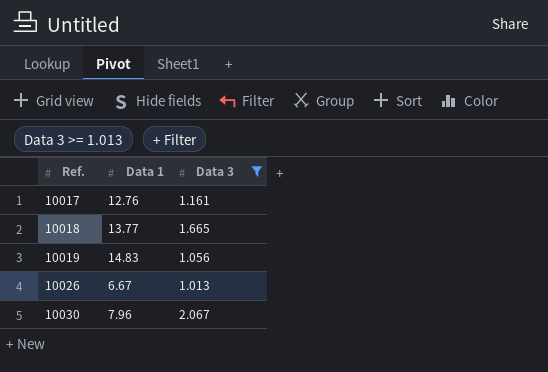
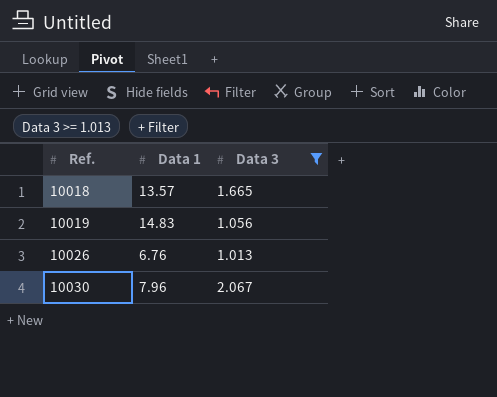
row 10017: 12.76 | 1.161 -> none
10018 | Data 1: 13.77 -> 13.57
10026 | Data 1: 6.67 -> 6.76

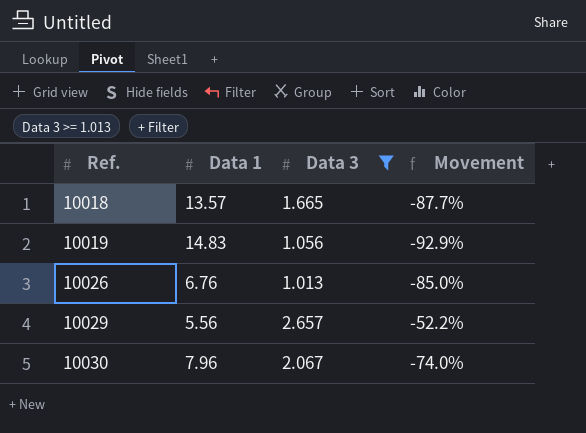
column Movement | formula: none -> ([Data 3] - [Data 1]) / [Data 1]
row 10029: none -> 5.56 | 2.657 | -52.2%

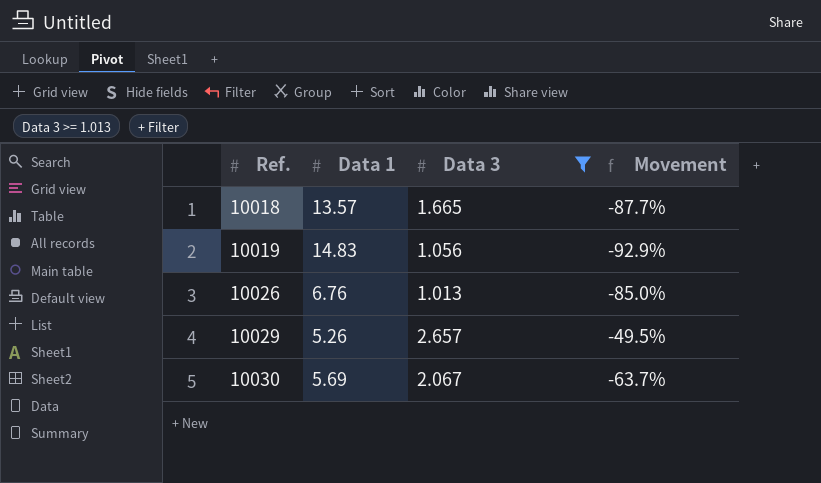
10029 | Data 1: 5.56 -> 5.26
10029 | Movement: -52.2% -> -49.5%
10030 | Data 1: 7.96 -> 5.69
10030 | Movement: -74.0% -> -63.7%

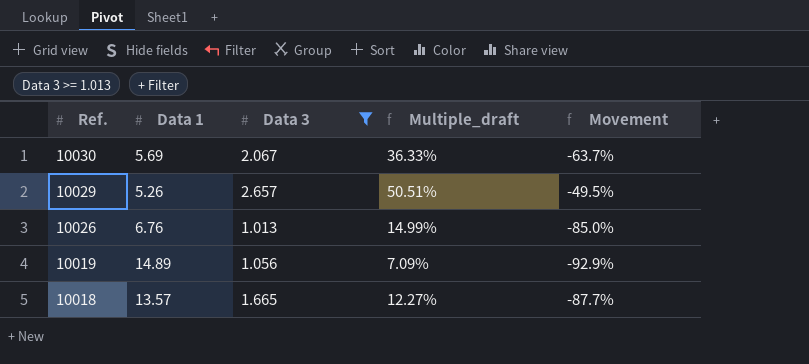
row order: Ref. ascending -> Ref. descending
column Multiple_draft | formula: none -> [Data 3] / [Data 1]
10019 | Data 1: 14.83 -> 14.89

